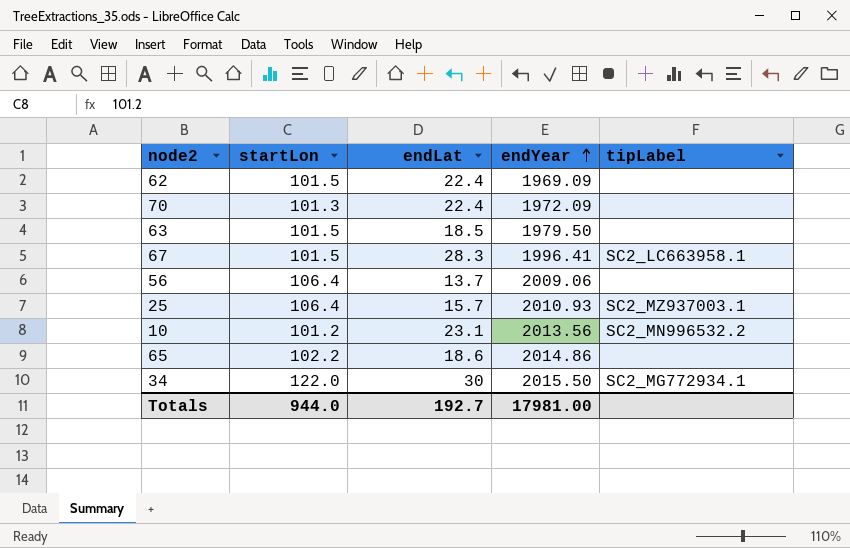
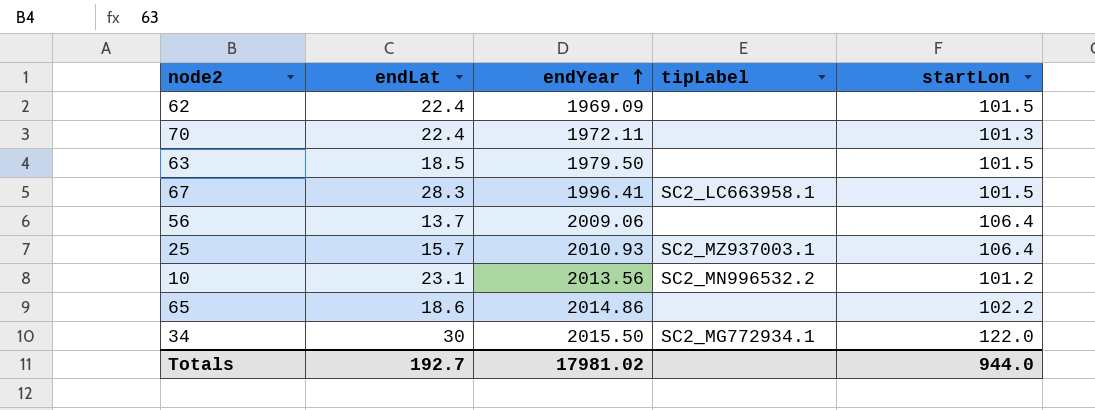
column startLon | position: 2 -> 5
70 | endYear: 1972.09 -> 1972.11
Totals | endYear: 17981.00 -> 17981.02

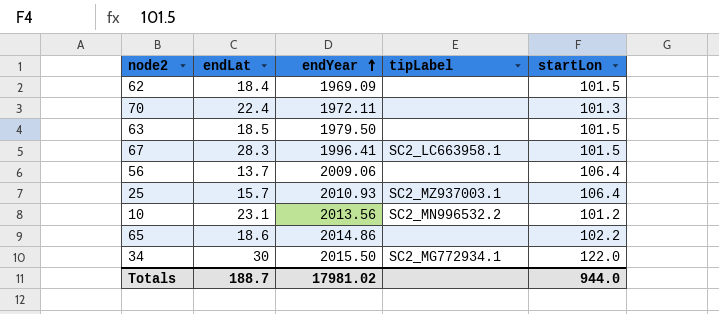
62 | endLat: 22.4 -> 18.4
Totals | endLat: 192.7 -> 188.7

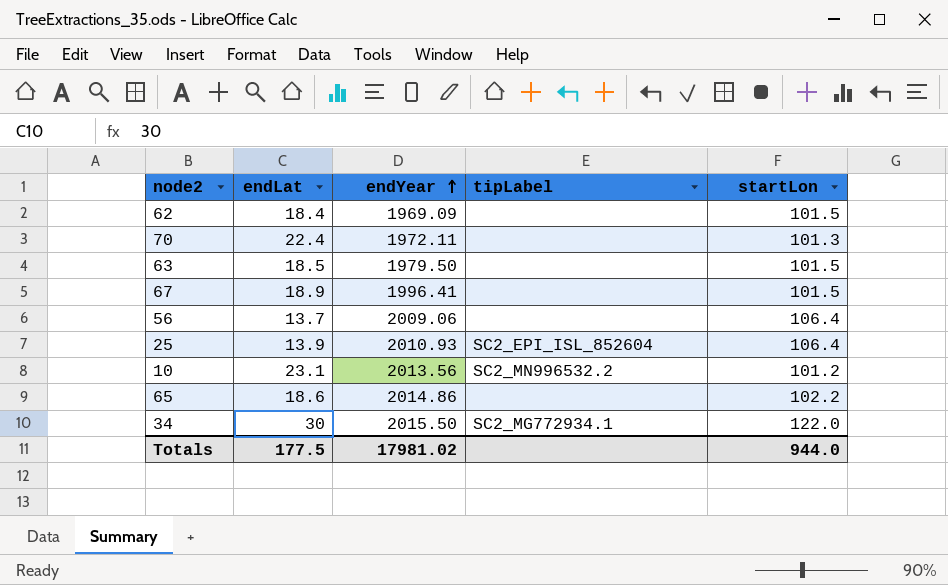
67 | endLat: 28.3 -> 18.9
67 | tipLabel: SC2_LC663958.1 -> none
25 | endLat: 15.7 -> 13.9
25 | tipLabel: SC2_MZ937003.1 -> SC2_EPI_ISL_852604
Totals | endLat: 188.7 -> 177.5

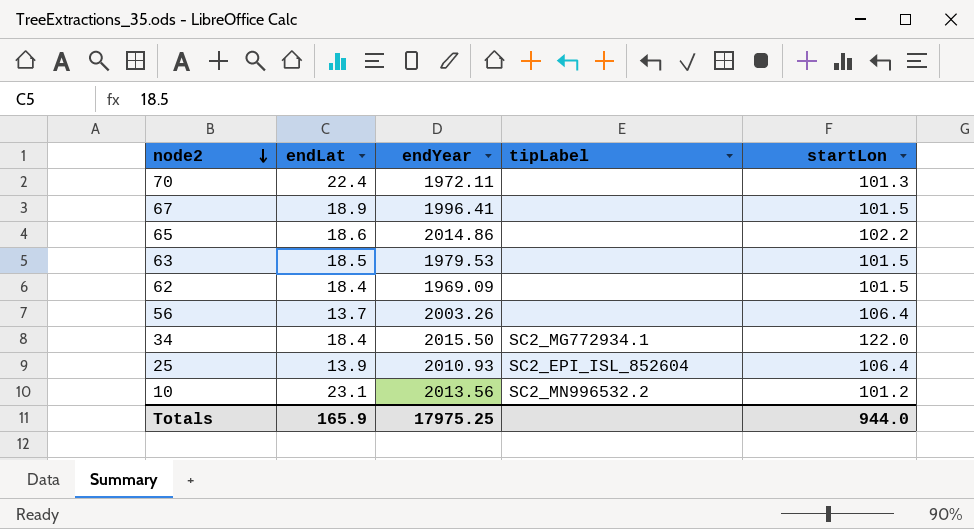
row order: endYear ascending -> node2 descending
63 | endYear: 1979.50 -> 1979.53
56 | endYear: 2009.06 -> 2003.26
34 | endLat: 30 -> 18.4
Totals | endLat: 177.5 -> 165.9
Totals | endYear: 17981.02 -> 17975.25

